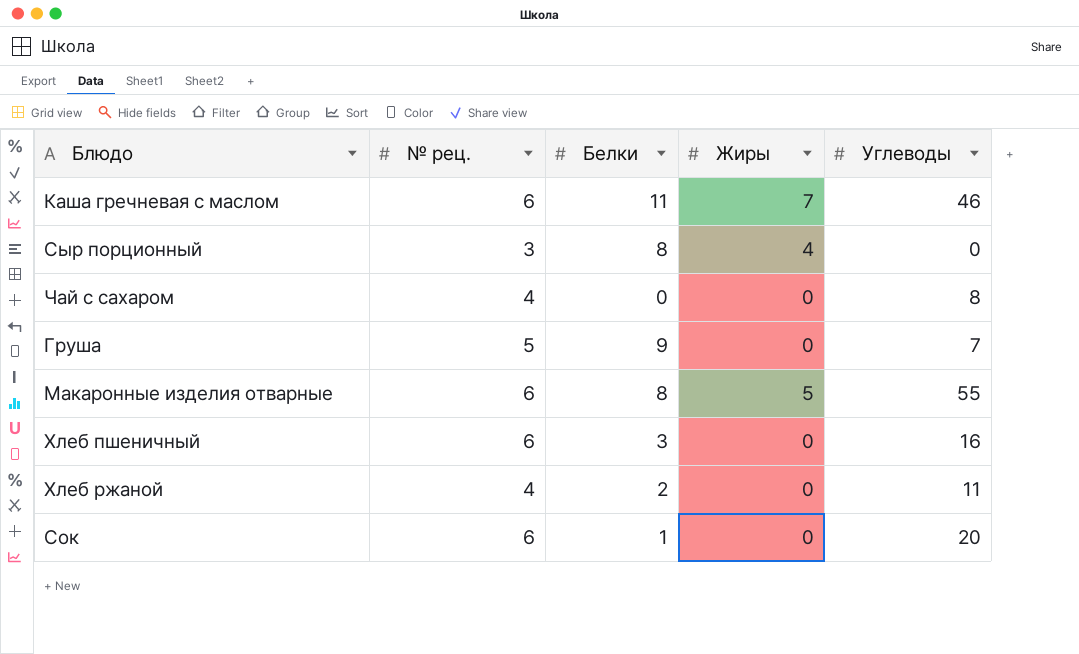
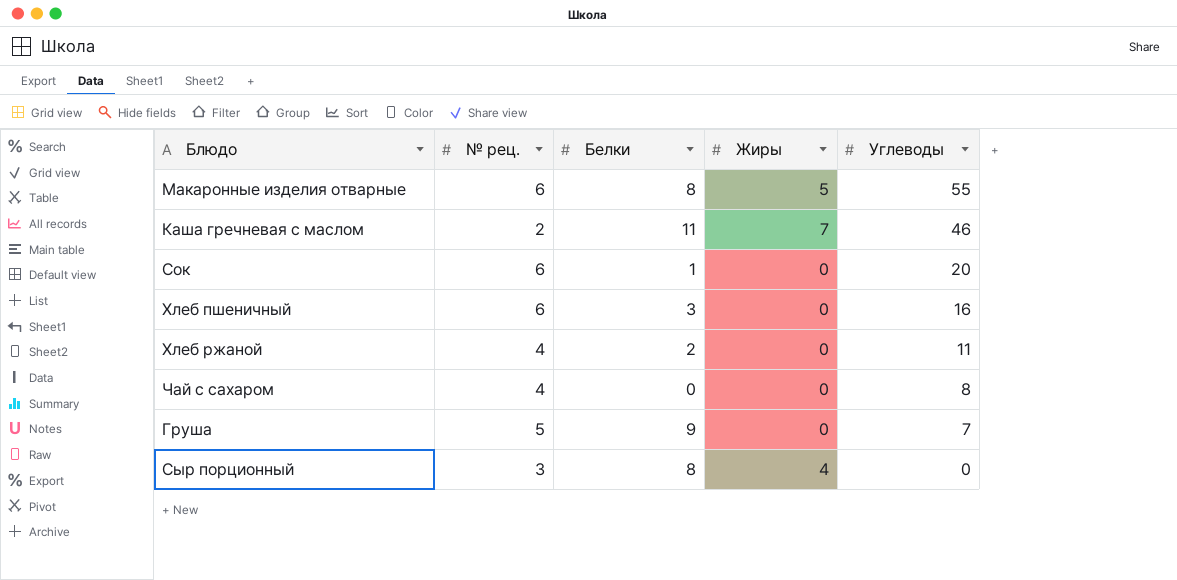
row order: none -> Углеводы descending
Каша гречневая с маслом | № рец.: 6 -> 2

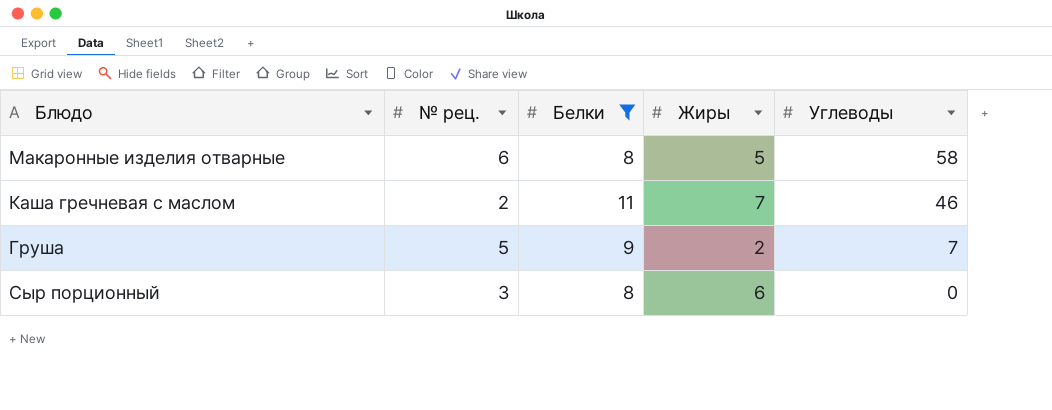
filter: none -> Белки >= 8
Макаронные изделия отварные | Углеводы: 55 -> 58
Груша | Жиры: 0 -> 2
Сыр порционный | Жиры: 4 -> 6

